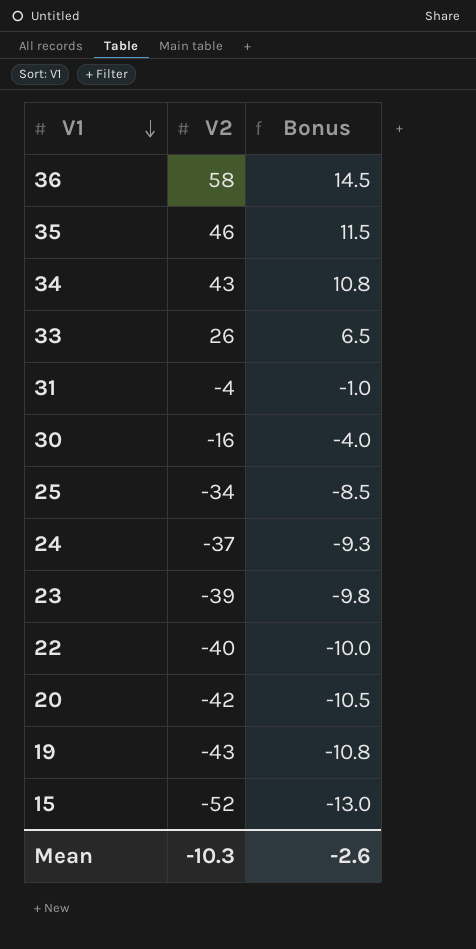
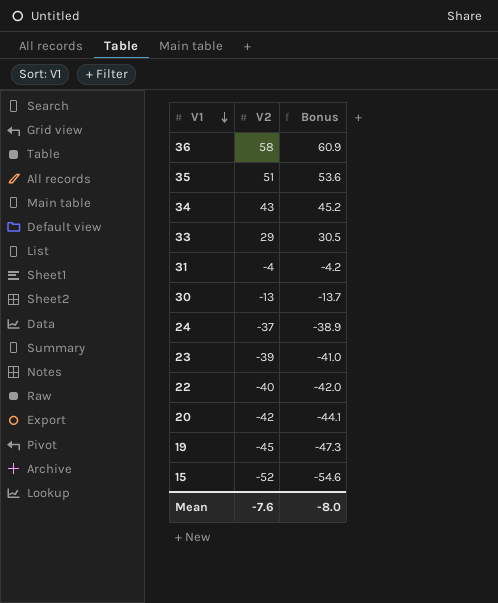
column Bonus | formula: [V2] * 0.25 -> [V2] * 1.05
row 25: -34 | -8.5 -> none
35 | V2: 46 -> 51
33 | V2: 26 -> 29
30 | V2: -16 -> -13
19 | V2: -43 -> -45
Mean | V2: -10.3 -> -7.6
Mean | Bonus: -2.6 -> -8.0

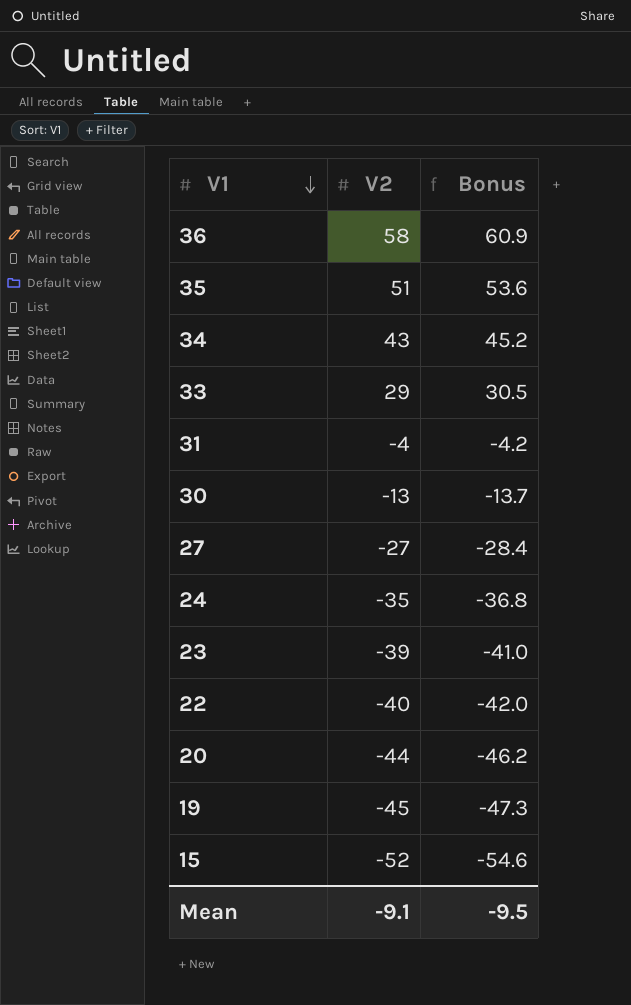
row 27: none -> -27 | -28.4
24 | V2: -37 -> -35
24 | Bonus: -38.9 -> -36.8
20 | V2: -42 -> -44
20 | Bonus: -44.1 -> -46.2
Mean | V2: -7.6 -> -9.1
Mean | Bonus: -8.0 -> -9.5

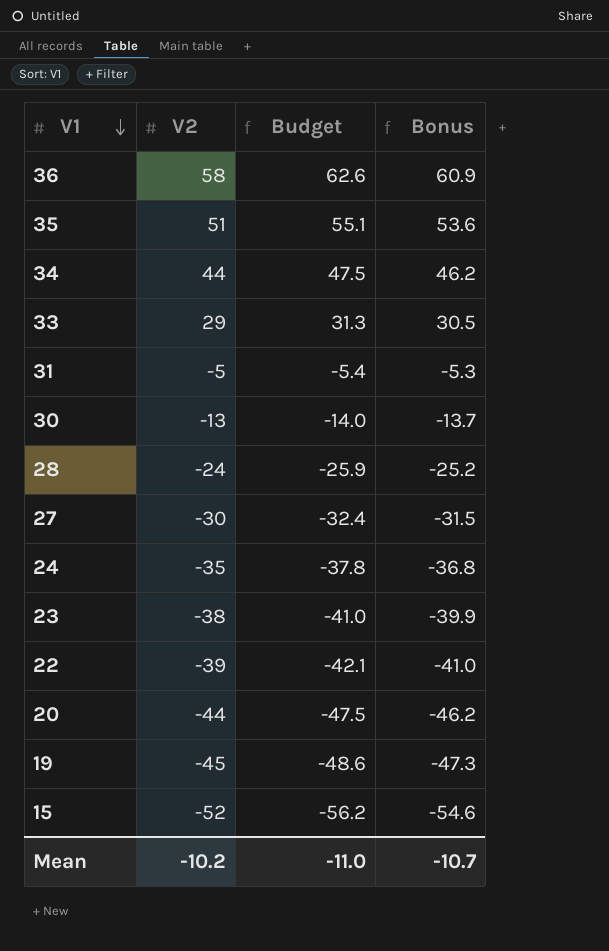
column Budget | formula: none -> [V2] * 1.08
34 | V2: 43 -> 44
34 | Bonus: 45.2 -> 46.2
31 | V2: -4 -> -5
31 | Bonus: -4.2 -> -5.3
row 28: none -> -24 | -25.9 | -25.2
27 | V2: -27 -> -30
27 | Bonus: -28.4 -> -31.5
23 | V2: -39 -> -38
23 | Bonus: -41.0 -> -39.9
22 | V2: -40 -> -39
22 | Bonus: -42.0 -> -41.0
Mean | V2: -9.1 -> -10.2
Mean | Bonus: -9.5 -> -10.7

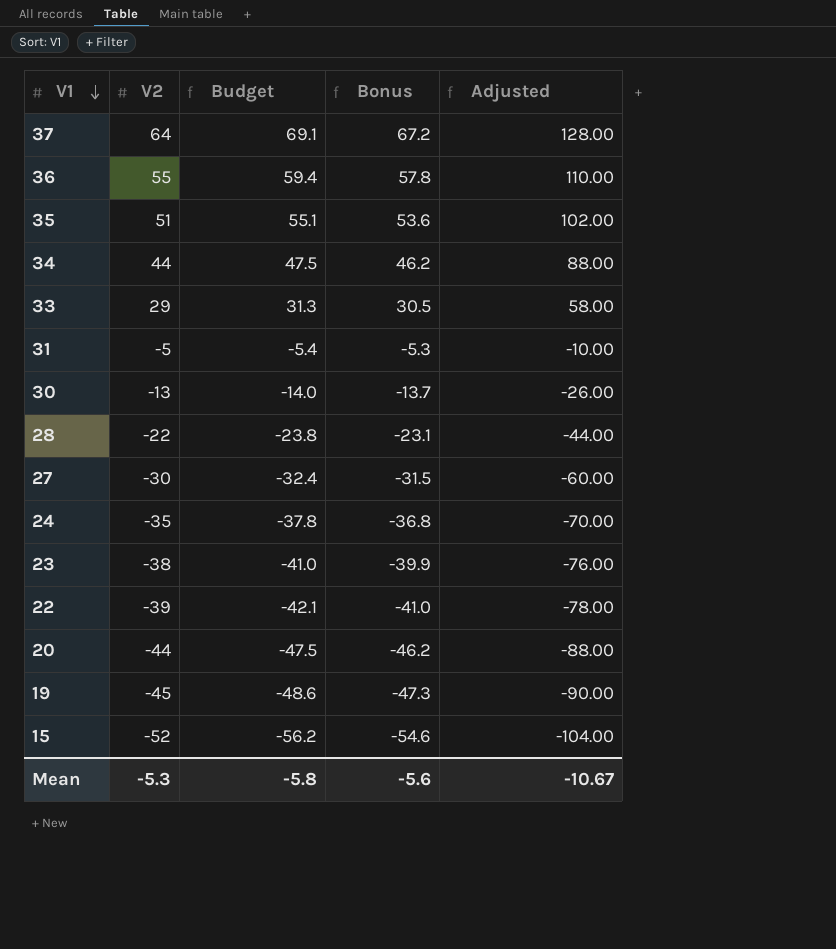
column Adjusted | formula: none -> [V2] * 2
row 37: none -> 64 | 69.1 | 67.2 | 128.00
36 | V2: 58 -> 55
36 | Budget: 62.6 -> 59.4
36 | Bonus: 60.9 -> 57.8
28 | V2: -24 -> -22
28 | Budget: -25.9 -> -23.8
28 | Bonus: -25.2 -> -23.1
Mean | V2: -10.2 -> -5.3
Mean | Budget: -11.0 -> -5.8
Mean | Bonus: -10.7 -> -5.6

